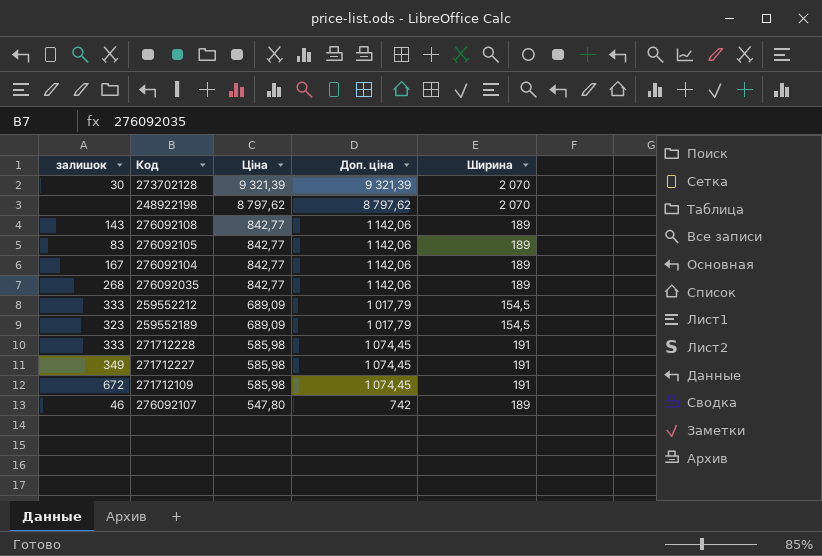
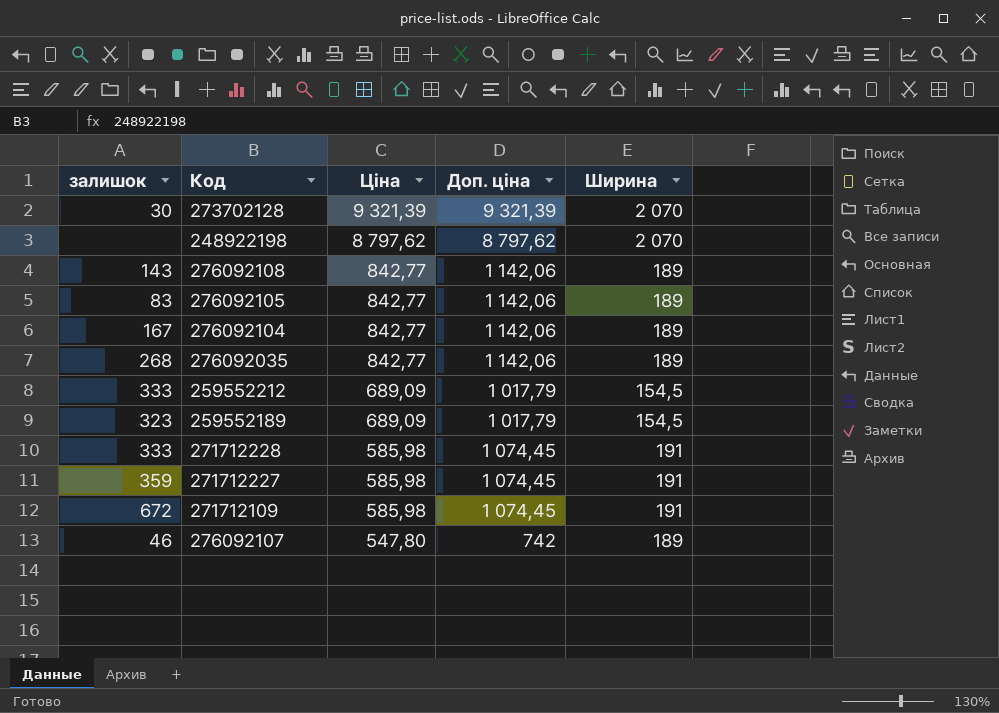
271712227 | залишок: 349 -> 359

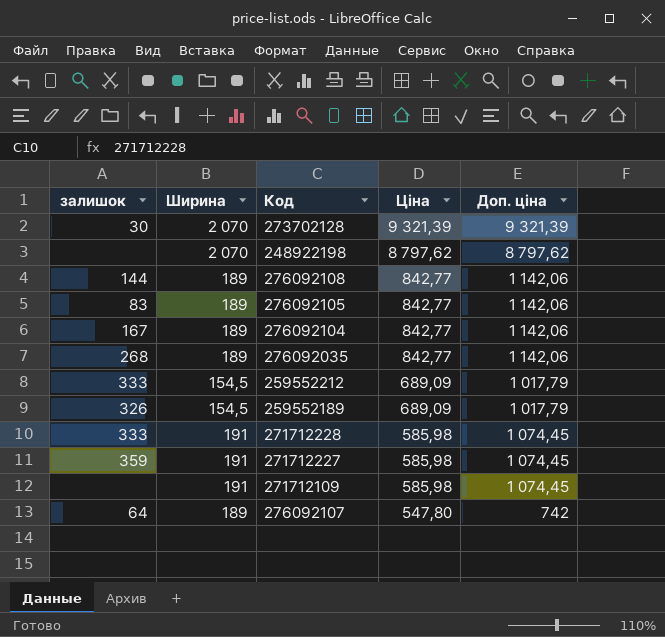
column Ширина | position: 5 -> 2
276092108 | залишок: 143 -> 144
259552189 | залишок: 323 -> 326
271712109 | залишок: 672 -> none
276092107 | залишок: 46 -> 64

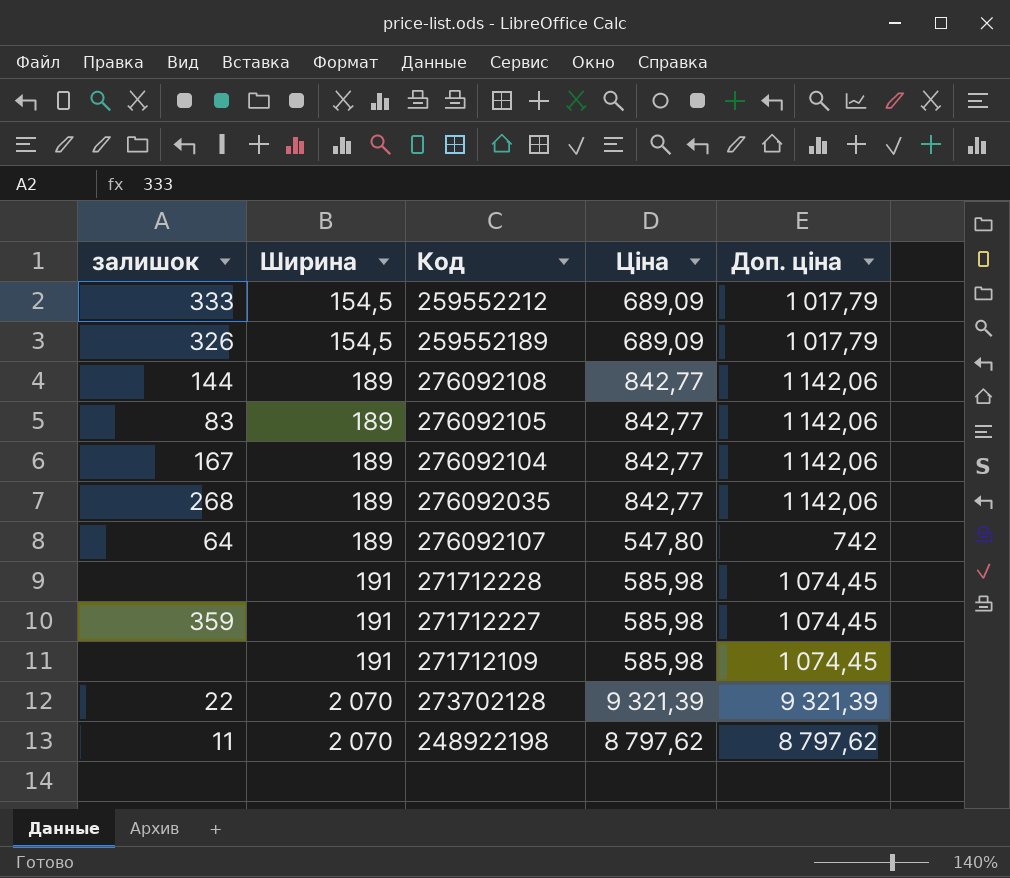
row order: Ціна descending -> Ширина ascending
271712228 | залишок: 333 -> none
273702128 | залишок: 30 -> 22
248922198 | залишок: none -> 11

